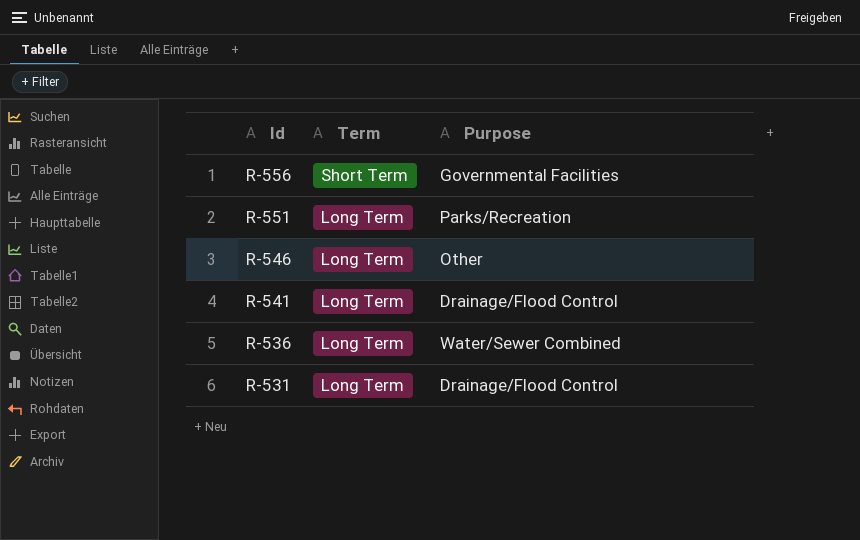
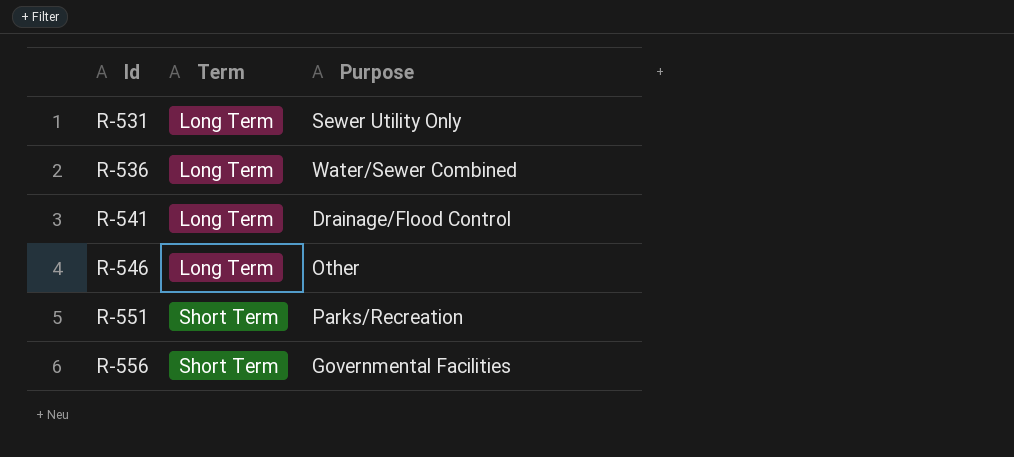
row order: Id descending -> Id ascending
R-531 | Purpose: Drainage/Flood Control -> Sewer Utility Only
R-551 | Term: Long Term -> Short Term

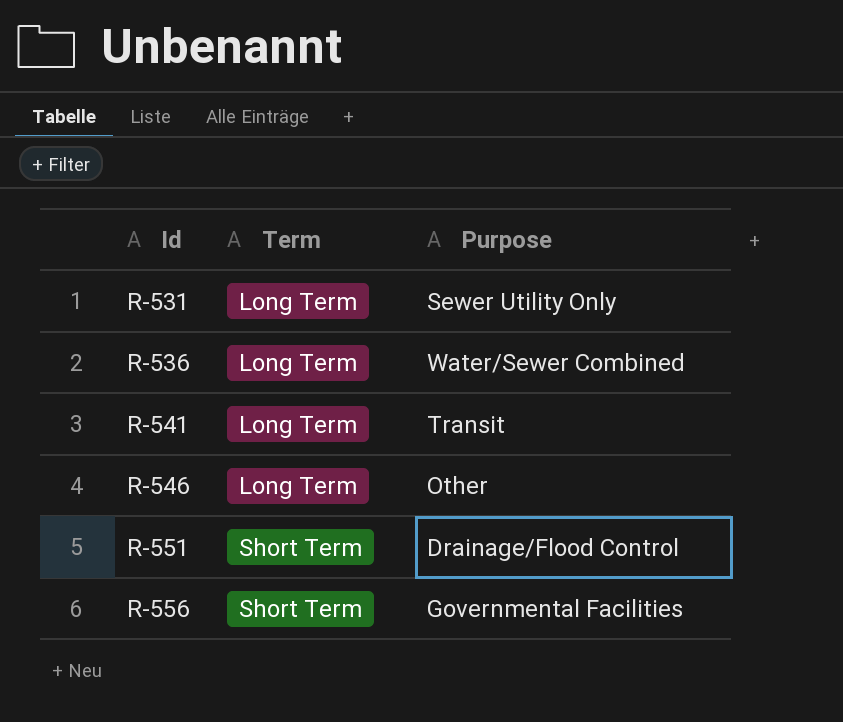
R-541 | Purpose: Drainage/Flood Control -> Transit
R-551 | Purpose: Parks/Recreation -> Drainage/Flood Control

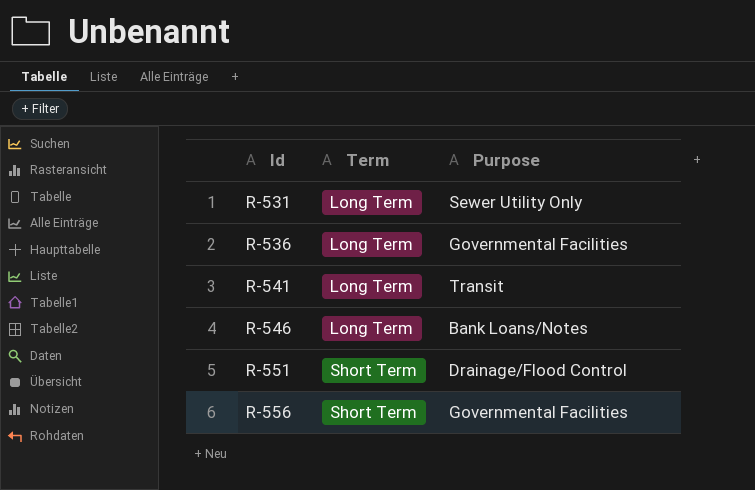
R-536 | Purpose: Water/Sewer Combined -> Governmental Facilities
R-546 | Purpose: Other -> Bank Loans/Notes

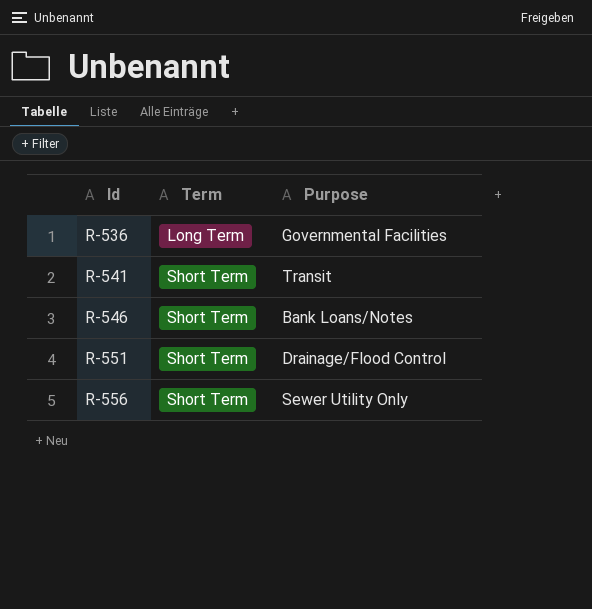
row R-531: Long Term | Sewer Utility Only -> none
R-541 | Term: Long Term -> Short Term
R-546 | Term: Long Term -> Short Term
R-556 | Purpose: Governmental Facilities -> Sewer Utility Only

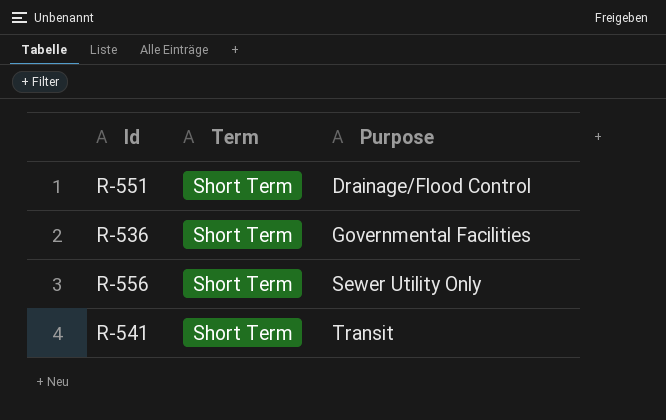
row order: Id ascending -> Purpose ascending
row R-546: Short Term | Bank Loans/Notes -> none
R-536 | Term: Long Term -> Short Term

